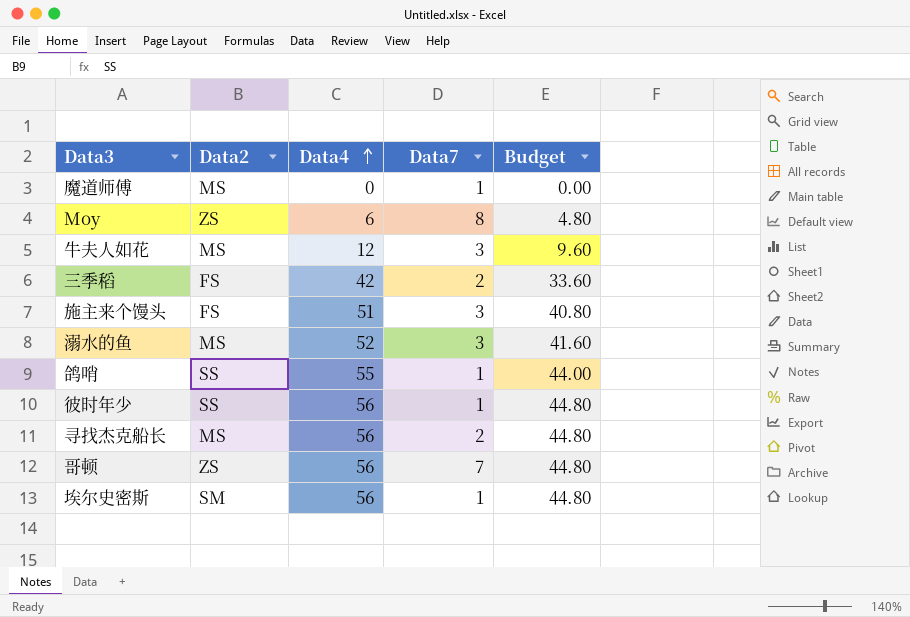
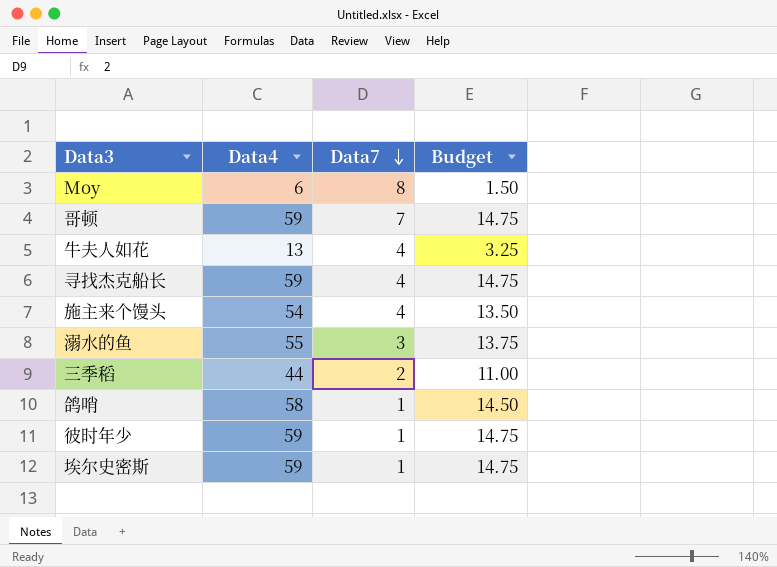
row order: Data4 ascending -> Data7 descending
column Data2 | position: 2 -> none
column Budget | formula: [Data4] * 0.8 -> [Data4] * 0.25
row 魔道师傅: MS | 0 | 1 | 0.00 -> none
哥顿 | Data4: 56 -> 59
牛夫人如花 | Data4: 12 -> 13
牛夫人如花 | Data7: 3 -> 4
寻找杰克船长 | Data4: 56 -> 59
寻找杰克船长 | Data7: 2 -> 4
施主来个馒头 | Data4: 51 -> 54
施主来个馒头 | Data7: 3 -> 4
溺水的鱼 | Data4: 52 -> 55
三季稻 | Data4: 42 -> 44
鸽哨 | Data4: 55 -> 58
彼时年少 | Data4: 56 -> 59
埃尔史密斯 | Data4: 56 -> 59

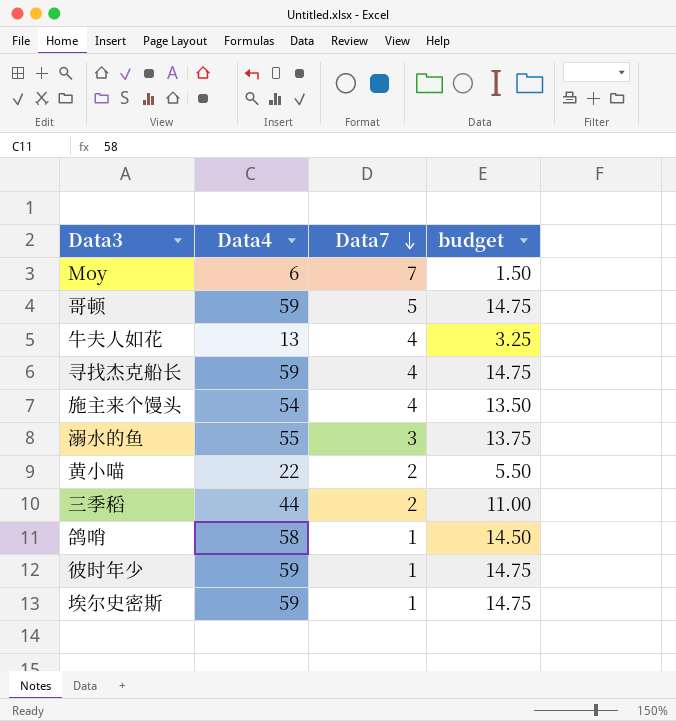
column name: Budget -> budget
Moy | Data7: 8 -> 7
哥顿 | Data7: 7 -> 5
row 黄小喵: none -> 22 | 2 | 5.50

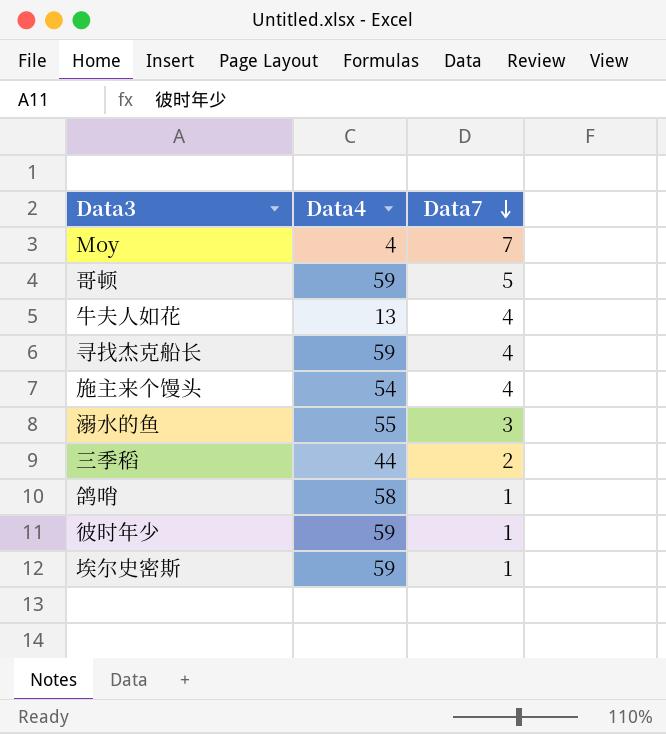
column budget | formula: [Data4] * 0.25 -> none
row 黄小喵: 22 | 2 | 5.50 -> none
Moy | Data4: 6 -> 4

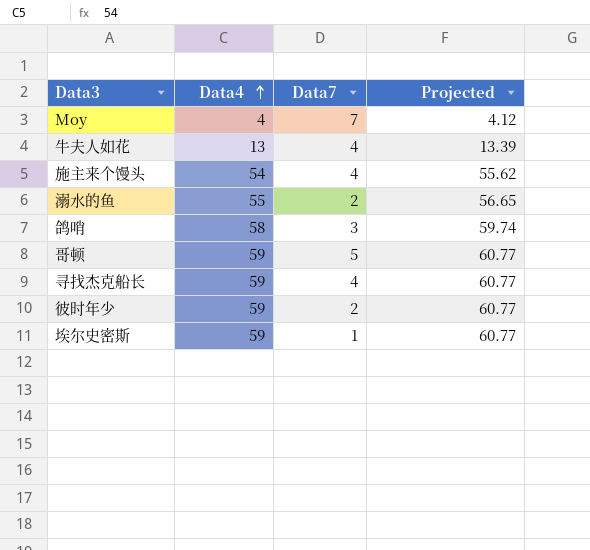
row order: Data7 descending -> Data4 ascending
column Projected | formula: none -> [Data4] * 1.03
row 三季稻: 44 | 2 -> none
溺水的鱼 | Data7: 3 -> 2
鸽哨 | Data7: 1 -> 3
彼时年少 | Data7: 1 -> 2

